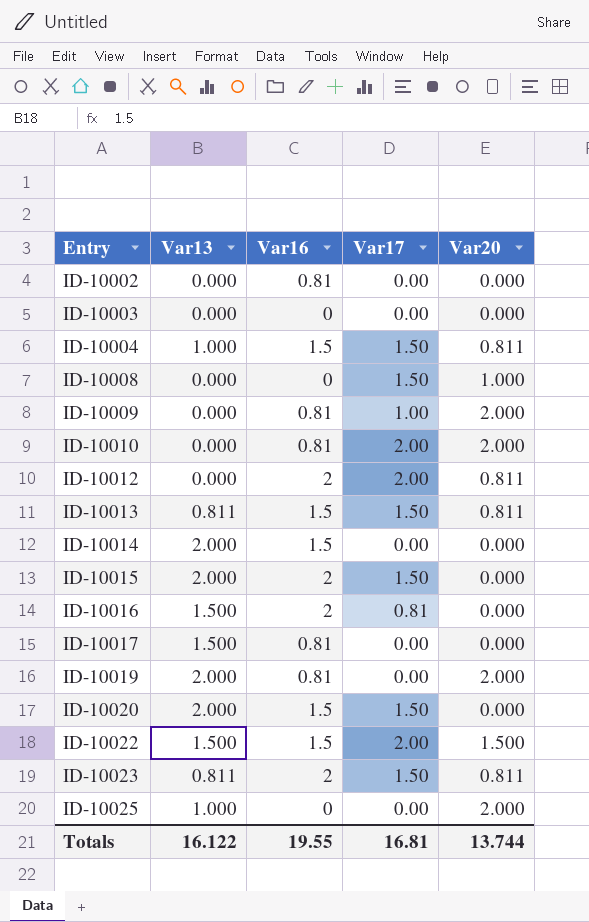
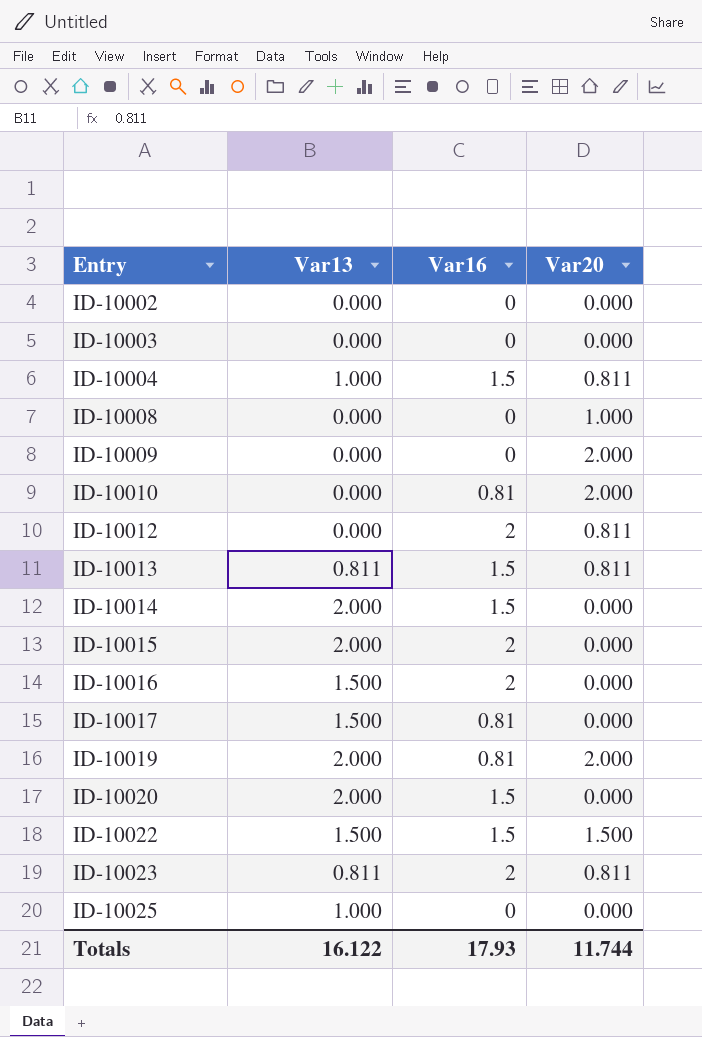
column Var17 | position: 4 -> none
ID-10002 | Var16: 0.81 -> 0
ID-10009 | Var16: 0.81 -> 0
ID-10025 | Var20: 2.000 -> 0.000
Totals | Var16: 19.55 -> 17.93
Totals | Var20: 13.744 -> 11.744

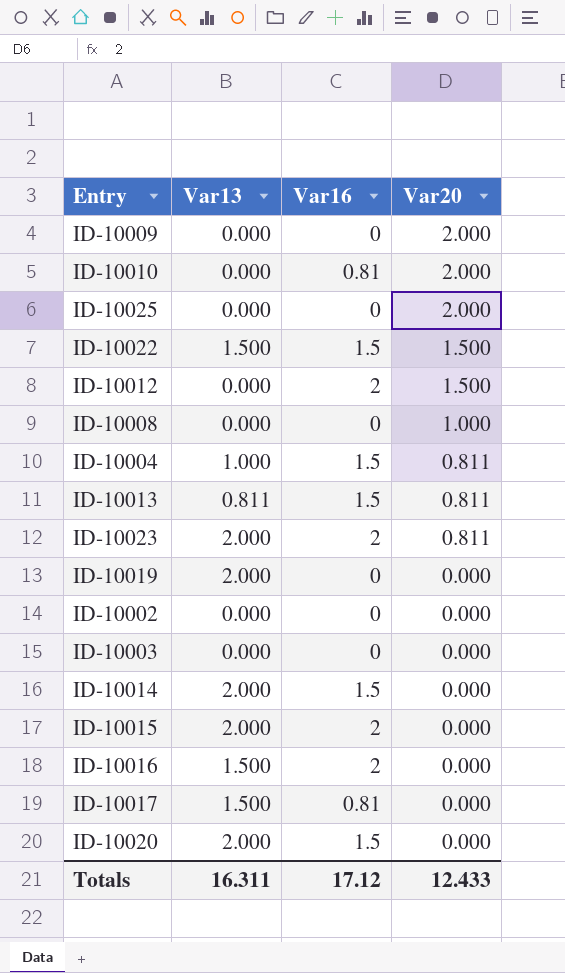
row order: Entry ascending -> Var20 descending
ID-10025 | Var13: 1.000 -> 0.000
ID-10025 | Var20: 0.000 -> 2.000
ID-10012 | Var20: 0.811 -> 1.500
ID-10023 | Var13: 0.811 -> 2.000
ID-10019 | Var16: 0.81 -> 0
ID-10019 | Var20: 2.000 -> 0.000
Totals | Var13: 16.122 -> 16.311
Totals | Var16: 17.93 -> 17.12
Totals | Var20: 11.744 -> 12.433

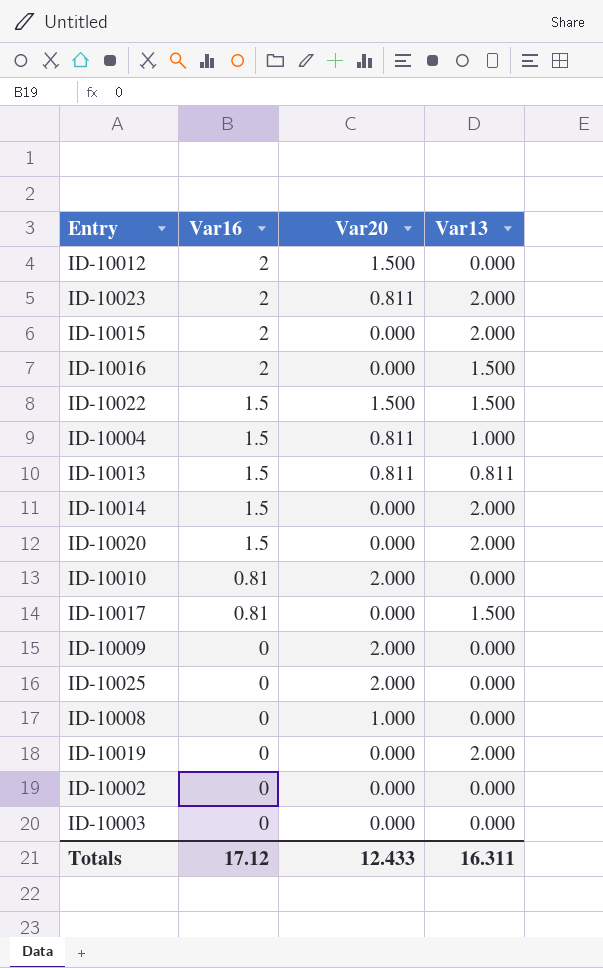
row order: Var20 descending -> Var16 descending
column Var13 | position: 2 -> 4

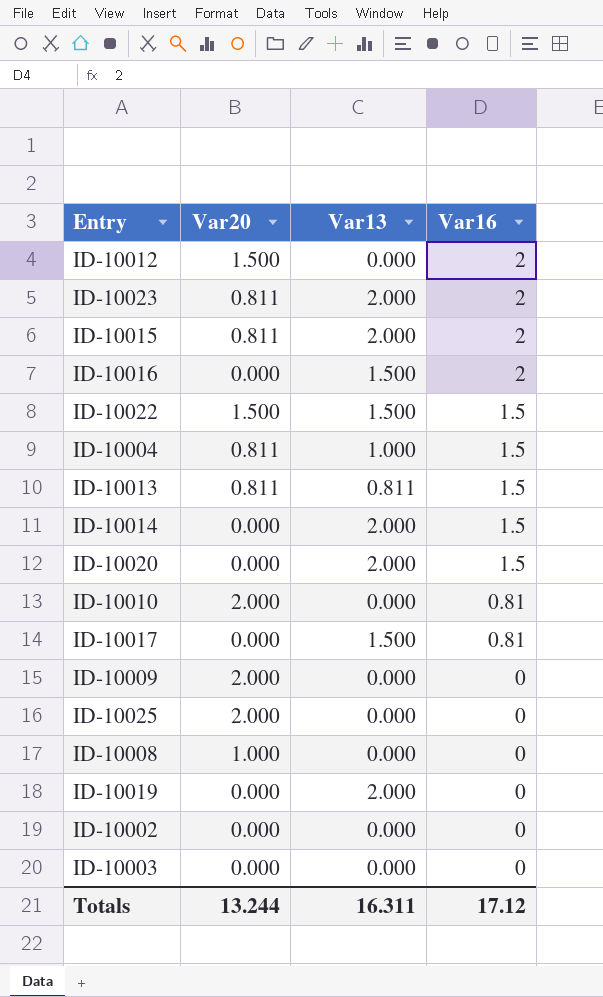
column Var16 | position: 2 -> 4
ID-10015 | Var20: 0.000 -> 0.811
Totals | Var20: 12.433 -> 13.244

